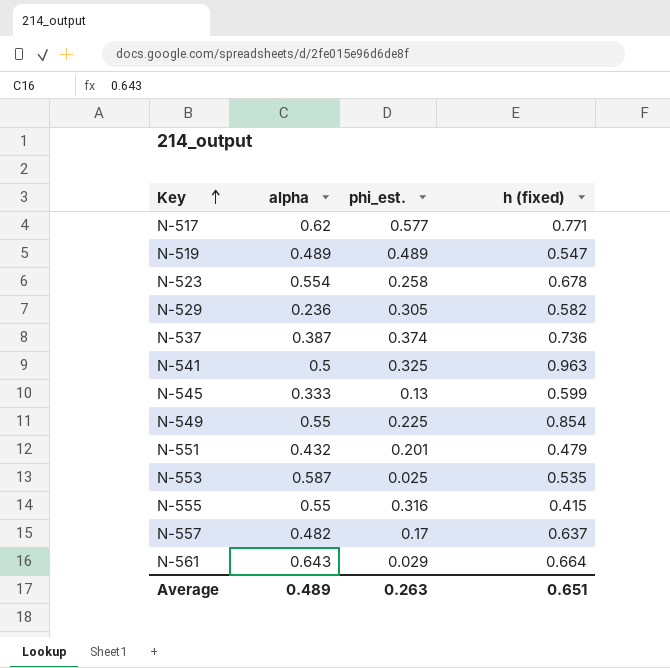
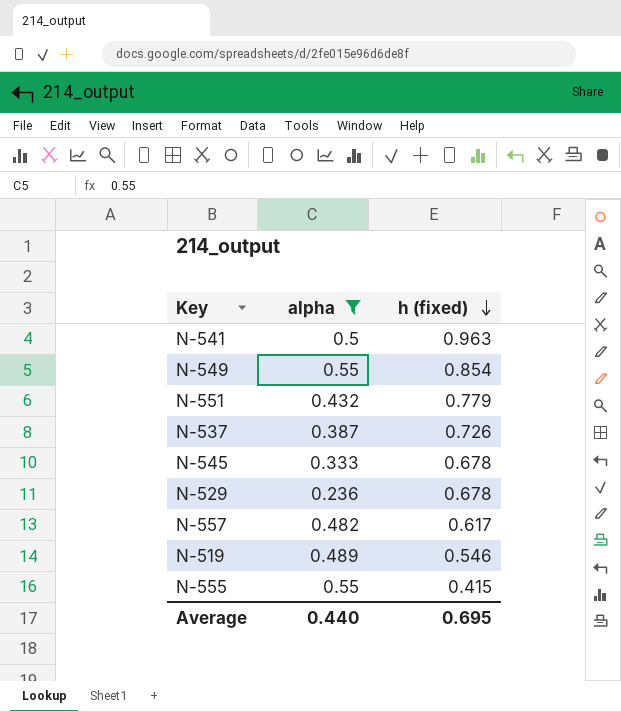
filter: none -> alpha <= 0.55
row order: Key ascending -> h (fixed) descending
column phi_est. | position: 3 -> none
N-551 | h (fixed): 0.479 -> 0.779
N-537 | h (fixed): 0.736 -> 0.726
N-545 | h (fixed): 0.599 -> 0.678
N-529 | h (fixed): 0.582 -> 0.678
N-557 | h (fixed): 0.637 -> 0.617
N-519 | h (fixed): 0.547 -> 0.546
Average | alpha: 0.489 -> 0.440
Average | h (fixed): 0.651 -> 0.695

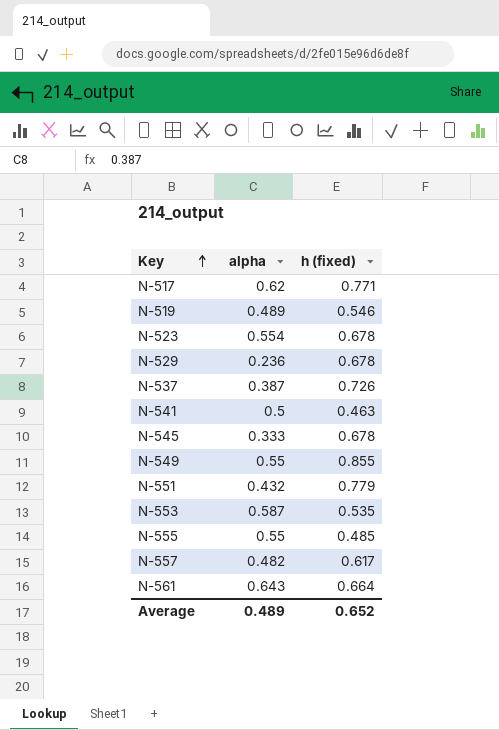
filter: alpha <= 0.55 -> none
row order: h (fixed) descending -> Key ascending
N-541 | h (fixed): 0.963 -> 0.463
N-549 | h (fixed): 0.854 -> 0.855
N-555 | h (fixed): 0.415 -> 0.485
Average | alpha: 0.440 -> 0.489
Average | h (fixed): 0.695 -> 0.652

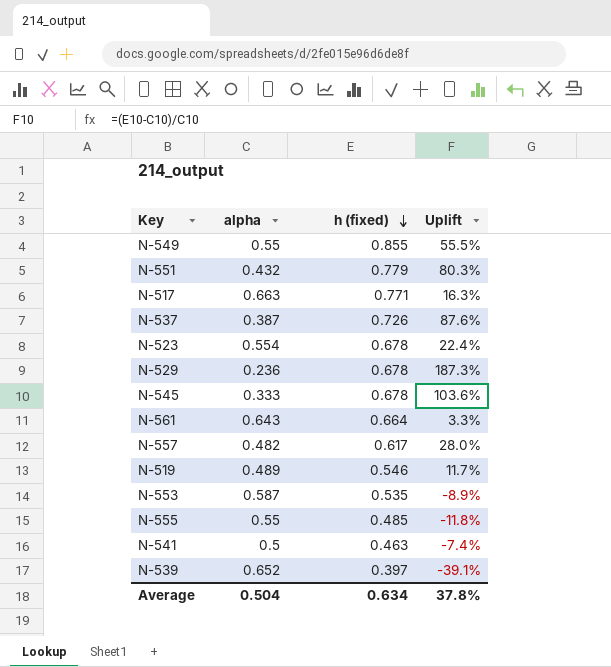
row order: Key ascending -> h (fixed) descending
column Uplift | formula: none -> ([h (fixed)] - [alpha]) / [alpha]
N-517 | alpha: 0.62 -> 0.663
row N-539: none -> 0.652 | 0.397 | -39.1%
Average | alpha: 0.489 -> 0.504
Average | h (fixed): 0.652 -> 0.634

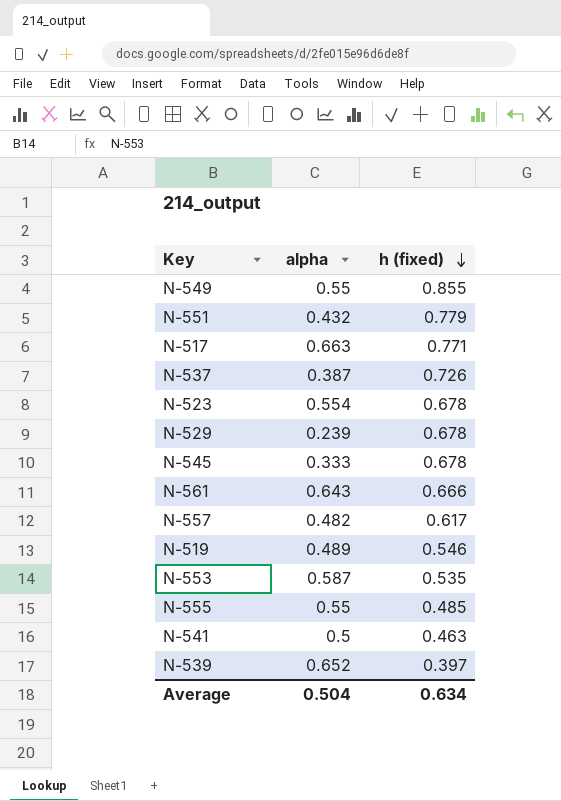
column Uplift | formula: ([h (fixed)] - [alpha]) / [alpha] -> none
N-529 | alpha: 0.236 -> 0.239
N-561 | h (fixed): 0.664 -> 0.666

